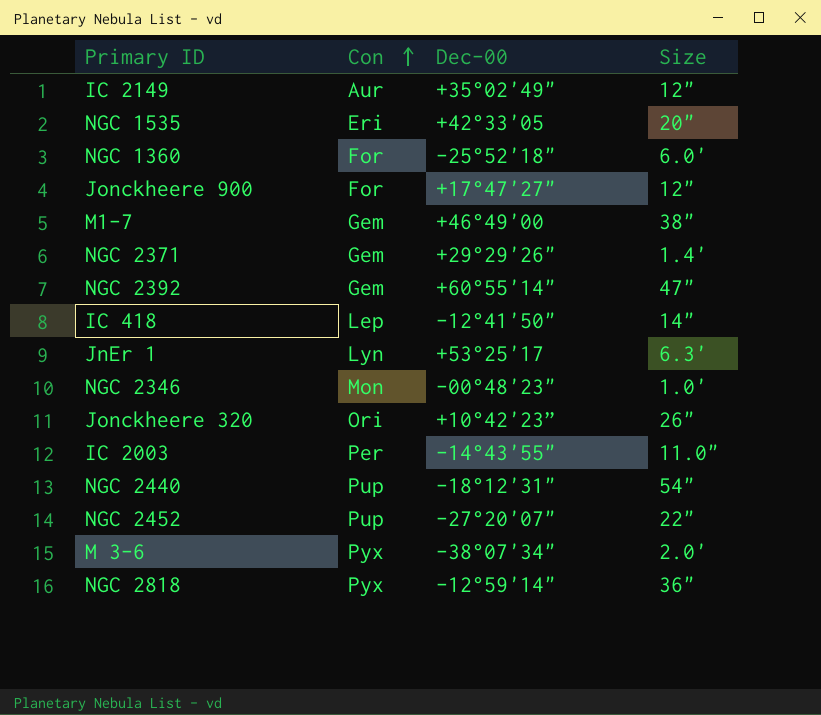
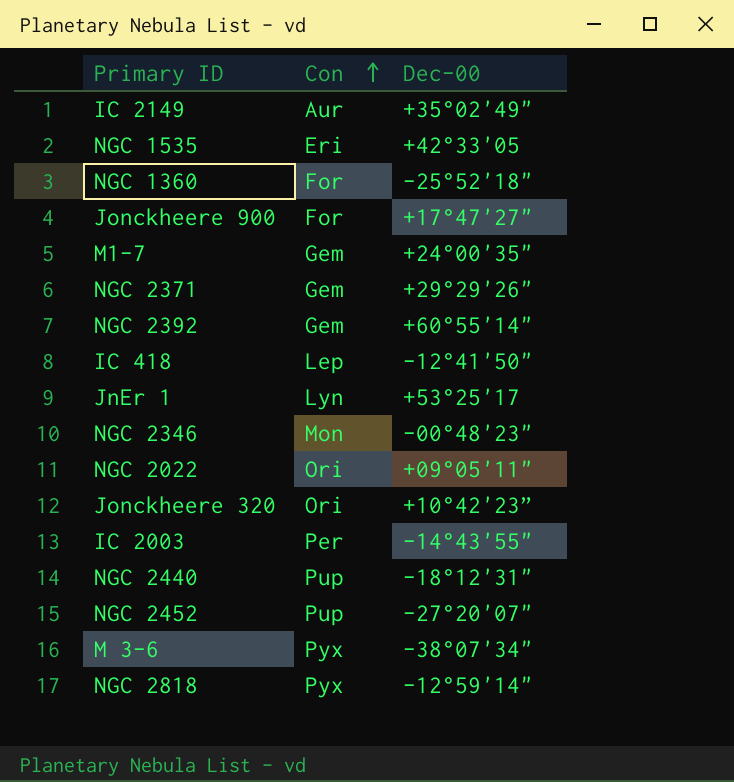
column Size | position: 4 -> none
M1-7 | Dec-00: +46°49'00 -> +24°00'35"
row NGC 2022: none -> Ori | +09°05'11"

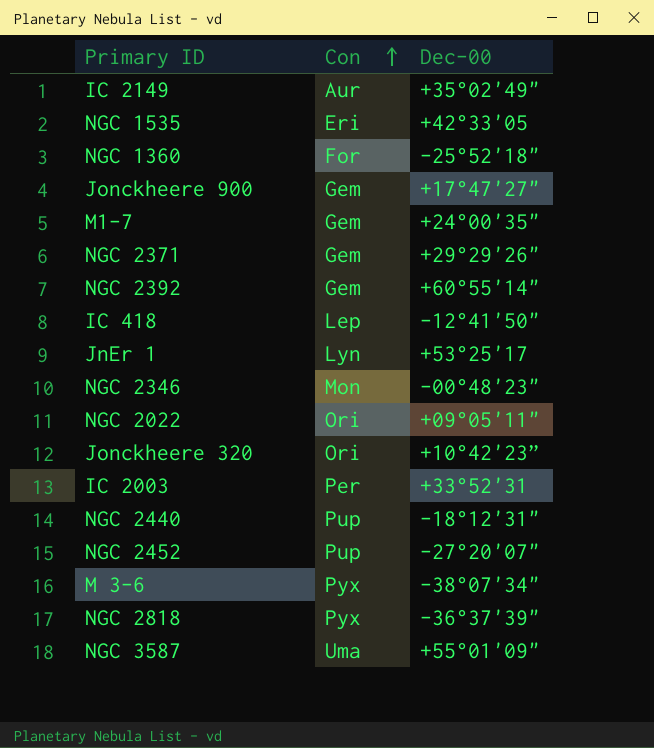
Jonckheere 900 | Con: For -> Gem
IC 2003 | Dec-00: -14°43'55" -> +33°52'31
NGC 2818 | Dec-00: -12°59'14" -> -36°37'39"
row NGC 3587: none -> Uma | +55°01'09"

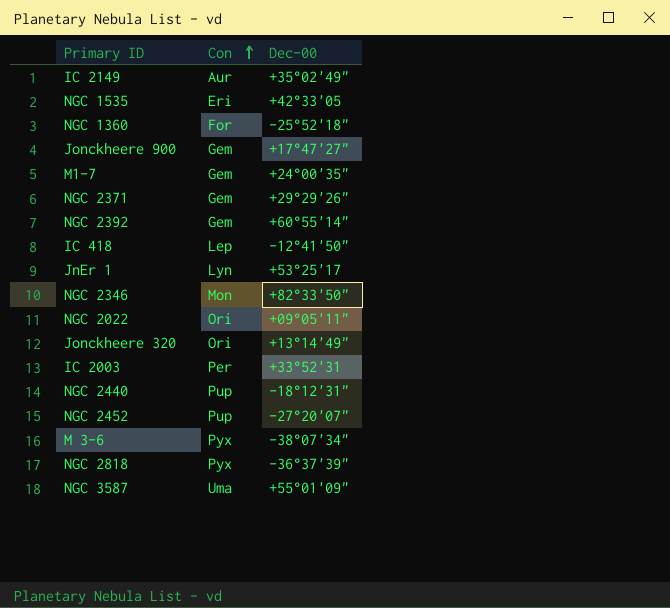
NGC 2346 | Dec-00: -00°48'23" -> +82°33'50"
Jonckheere 320 | Dec-00: +10°42'23” -> +13°14'49"

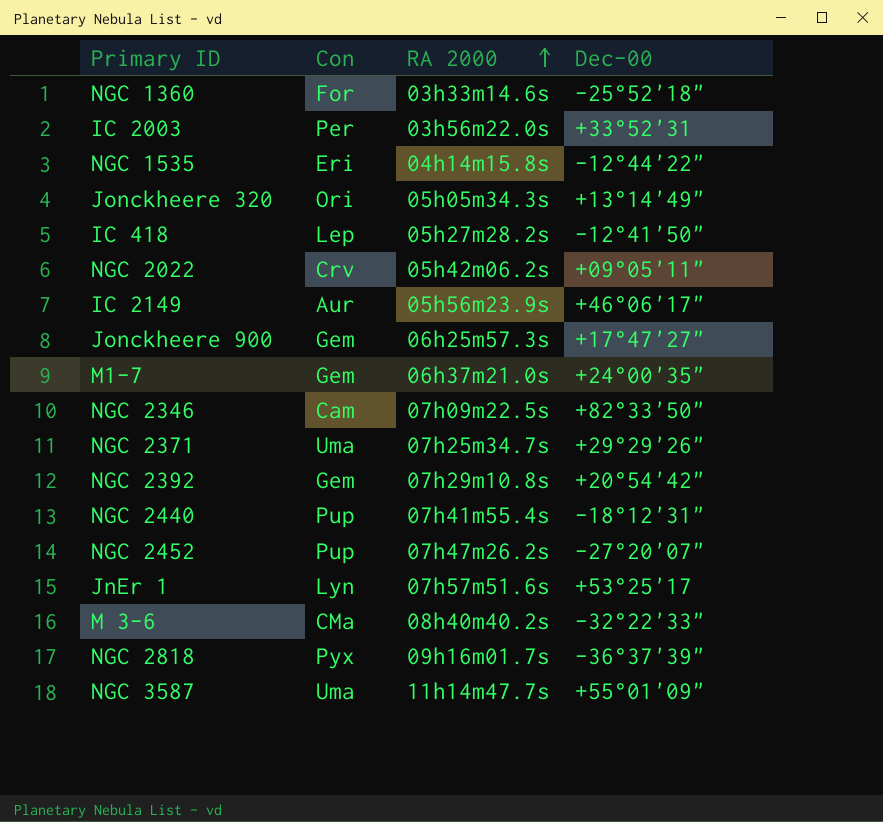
row order: Con ascending -> RA 2000 ascending
column RA 2000 | position: none -> 3
NGC 1535 | Dec-00: +42°33'05 -> -12°44'22"
NGC 2022 | Con: Ori -> Crv
IC 2149 | Dec-00: +35°02'49" -> +46°06'17"
NGC 2346 | Con: Mon -> Cam
NGC 2371 | Con: Gem -> Uma
NGC 2392 | Dec-00: +60°55'14" -> +20°54'42"
M 3-6 | Con: Pyx -> CMa
M 3-6 | Dec-00: -38°07'34" -> -32°22'33"

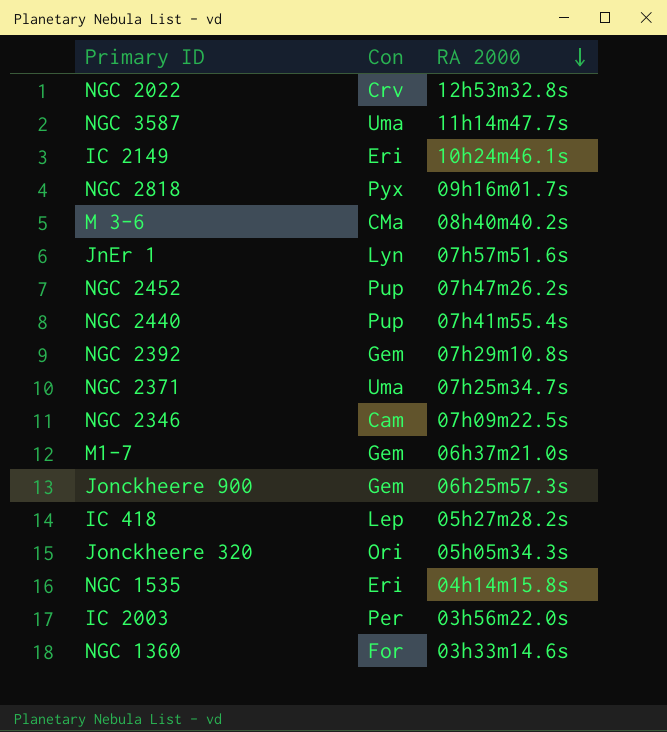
row order: RA 2000 ascending -> RA 2000 descending
column Dec-00 | position: 4 -> none
NGC 2022 | RA 2000: 05h42m06.2s -> 12h53m32.8s
IC 2149 | Con: Aur -> Eri
IC 2149 | RA 2000: 05h56m23.9s -> 10h24m46.1s

